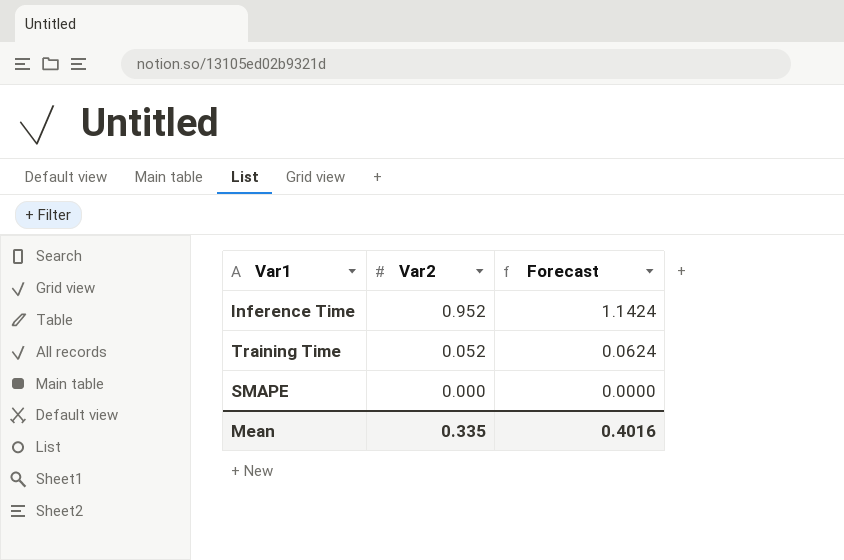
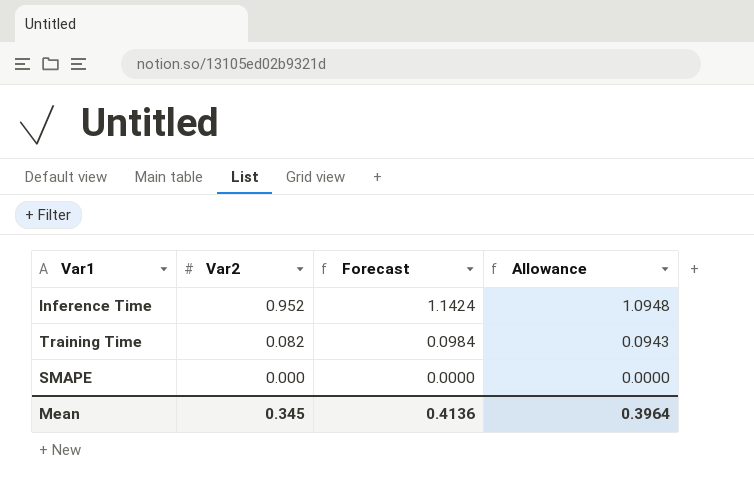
column Allowance | formula: none -> [Var2] * 1.15
Training Time | Var2: 0.052 -> 0.082
Training Time | Forecast: 0.0624 -> 0.0984
Mean | Var2: 0.335 -> 0.345
Mean | Forecast: 0.4016 -> 0.4136

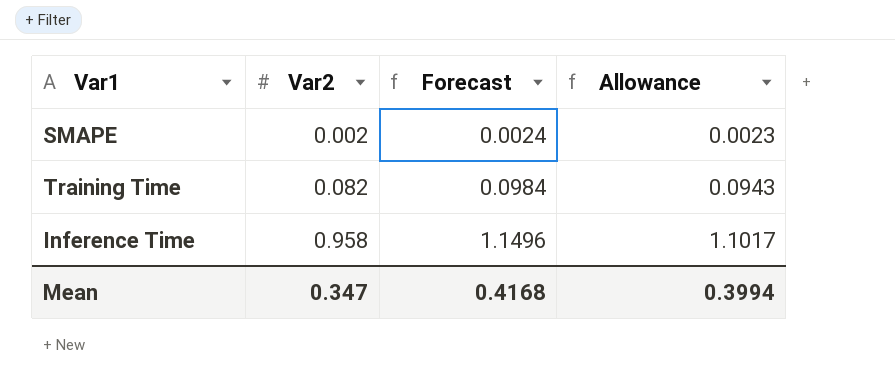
row order: Var2 descending -> Var2 ascending
SMAPE | Var2: 0.000 -> 0.002
SMAPE | Forecast: 0.0000 -> 0.0024
SMAPE | Allowance: 0.0000 -> 0.0023
Inference Time | Var2: 0.952 -> 0.958
Inference Time | Forecast: 1.1424 -> 1.1496
Inference Time | Allowance: 1.0948 -> 1.1017
Mean | Var2: 0.345 -> 0.347
Mean | Forecast: 0.4136 -> 0.4168
Mean | Allowance: 0.3964 -> 0.3994

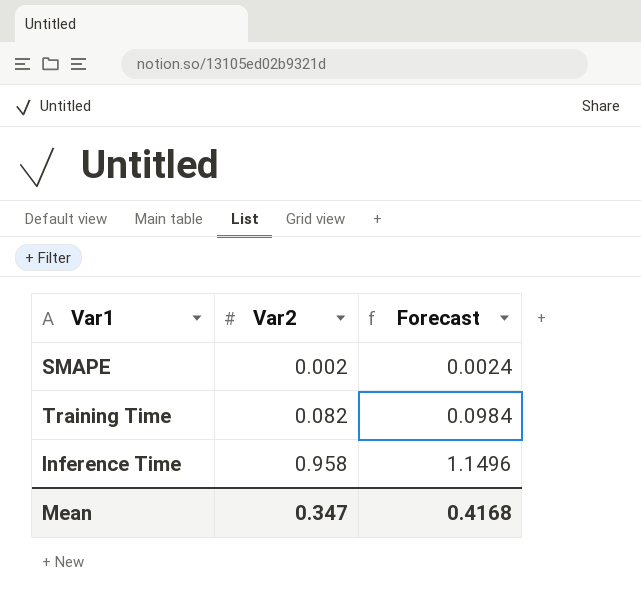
column Allowance | formula: [Var2] * 1.15 -> none

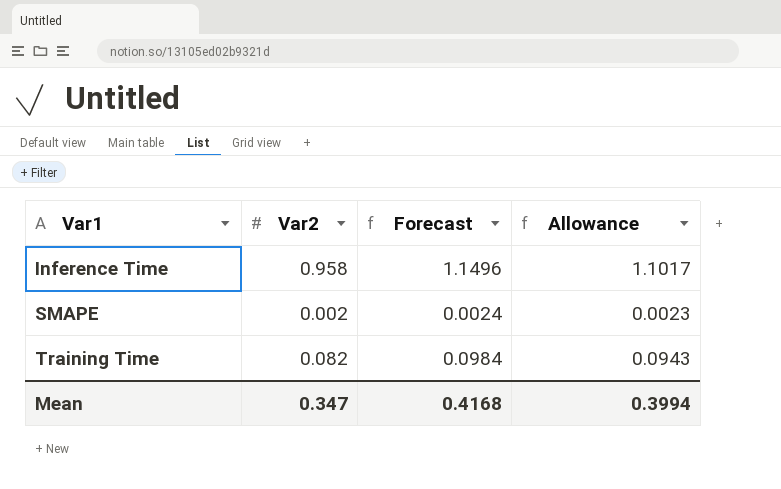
row order: Var2 ascending -> Var1 ascending
column Allowance | formula: none -> [Var2] * 1.15

